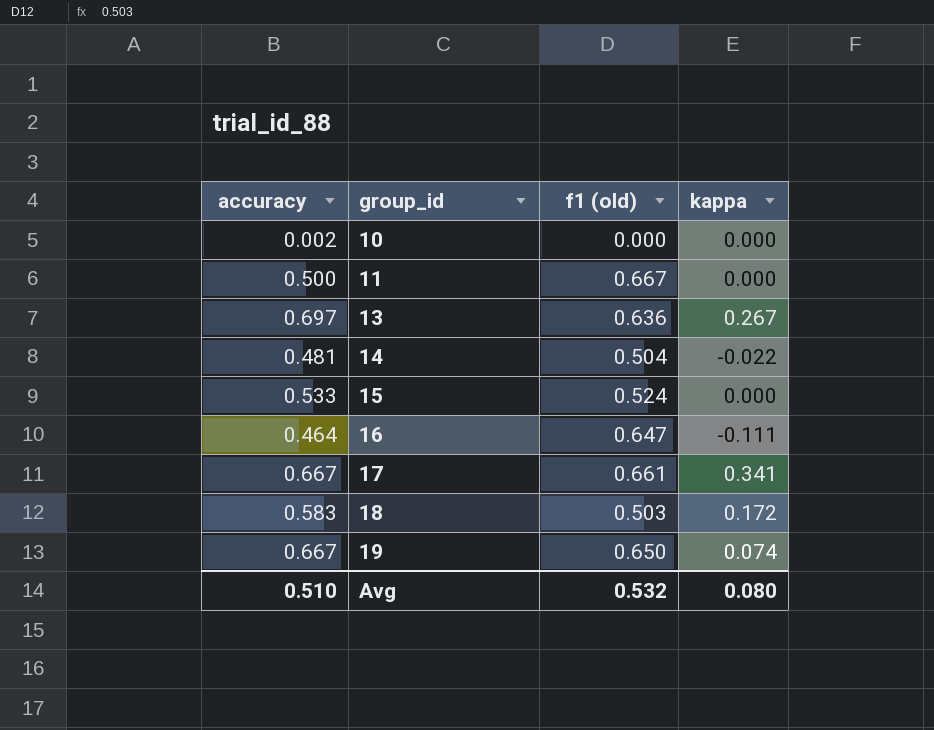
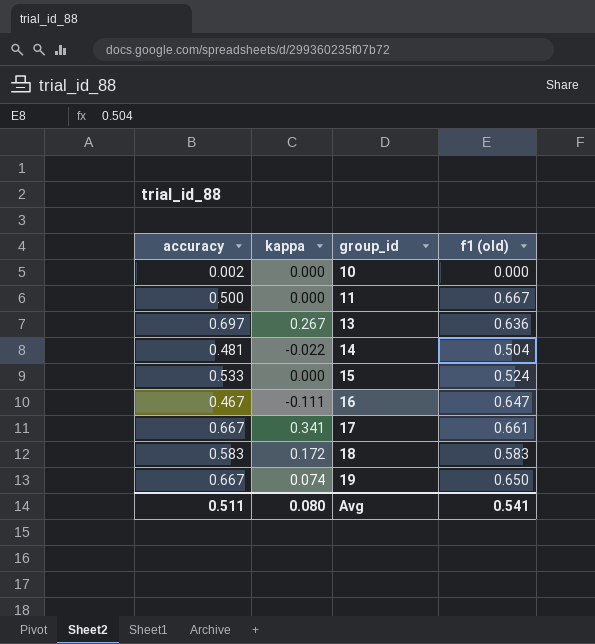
column kappa | position: 4 -> 2
16 | accuracy: 0.464 -> 0.467
18 | f1 (old): 0.503 -> 0.583
Avg | accuracy: 0.510 -> 0.511
Avg | f1 (old): 0.532 -> 0.541

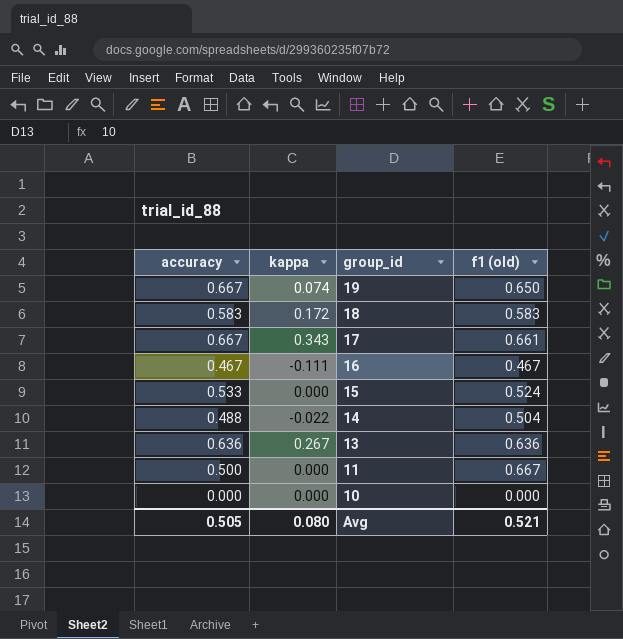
row order: group_id ascending -> group_id descending
17 | kappa: 0.341 -> 0.343
16 | f1 (old): 0.647 -> 0.467
14 | accuracy: 0.481 -> 0.488
13 | accuracy: 0.697 -> 0.636
10 | accuracy: 0.002 -> 0.000
Avg | accuracy: 0.511 -> 0.505
Avg | f1 (old): 0.541 -> 0.521

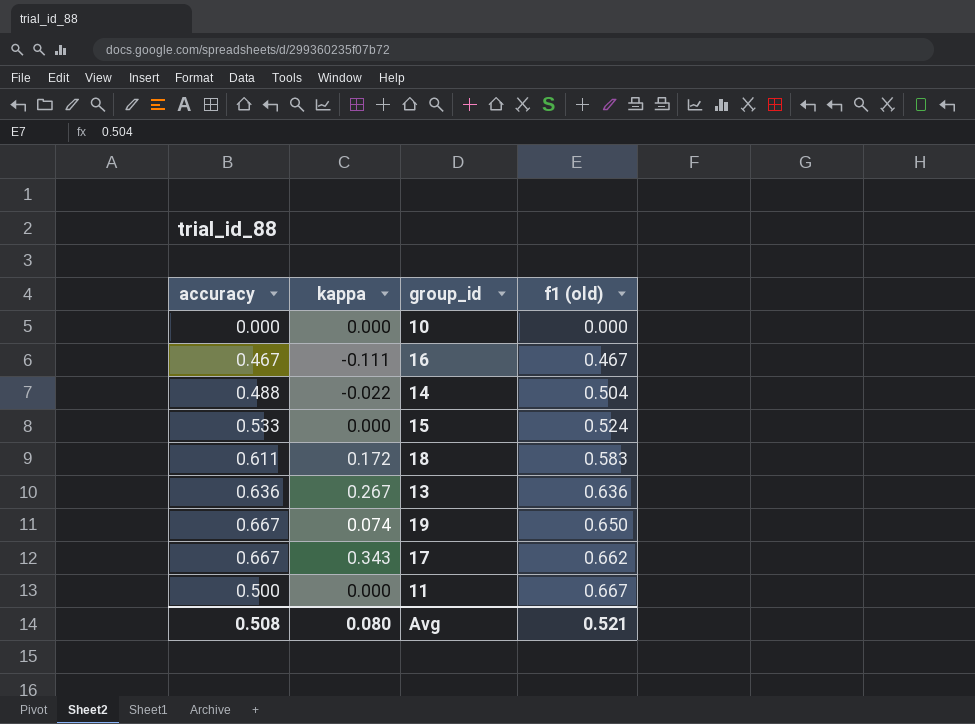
row order: group_id descending -> f1 (old) ascending
18 | accuracy: 0.583 -> 0.611
17 | f1 (old): 0.661 -> 0.662
Avg | accuracy: 0.505 -> 0.508

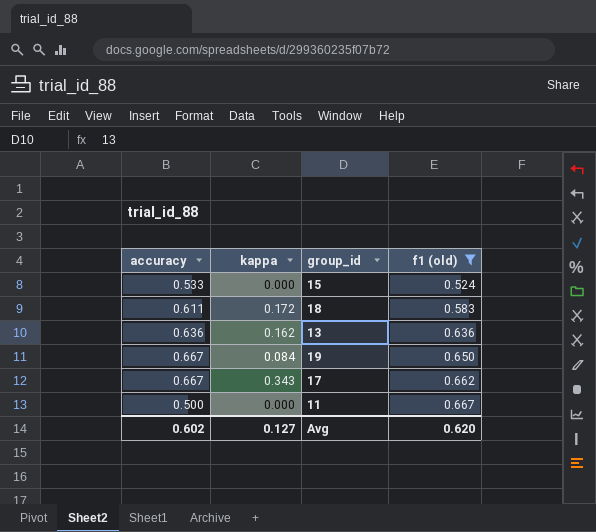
filter: none -> f1 (old) >= 0.524
13 | kappa: 0.267 -> 0.162
19 | kappa: 0.074 -> 0.084
Avg | accuracy: 0.508 -> 0.602
Avg | kappa: 0.080 -> 0.127
Avg | f1 (old): 0.521 -> 0.620

